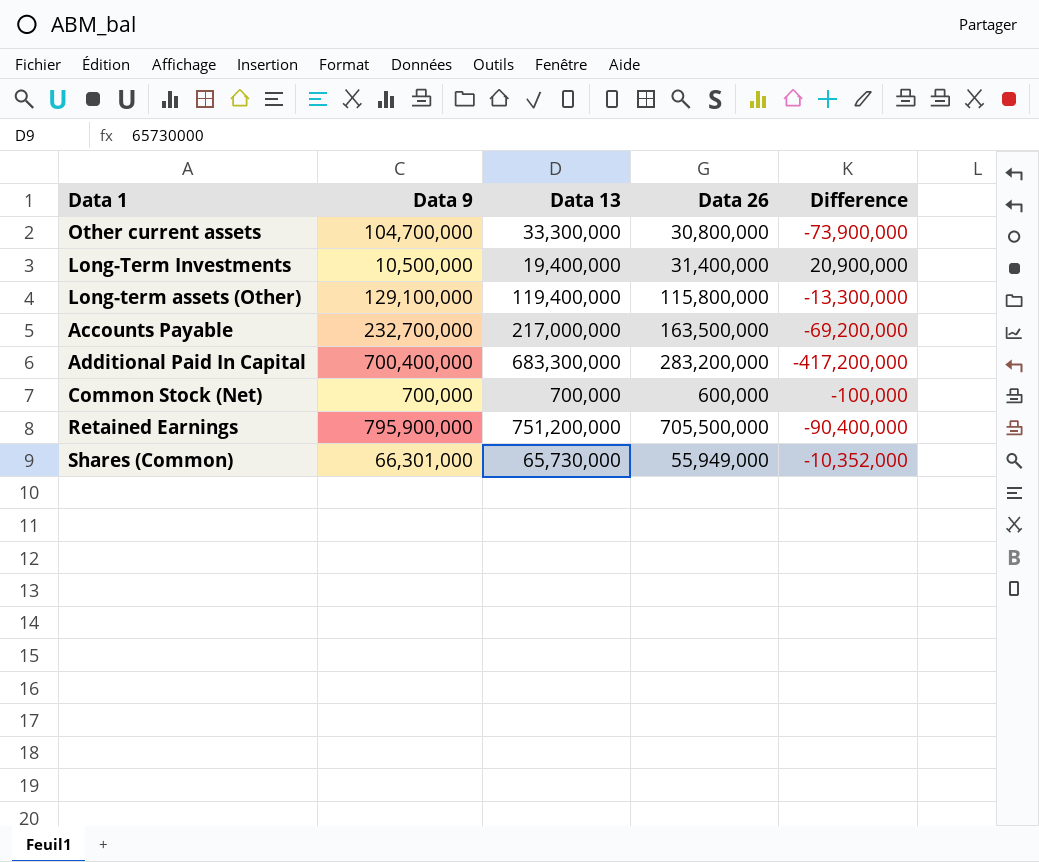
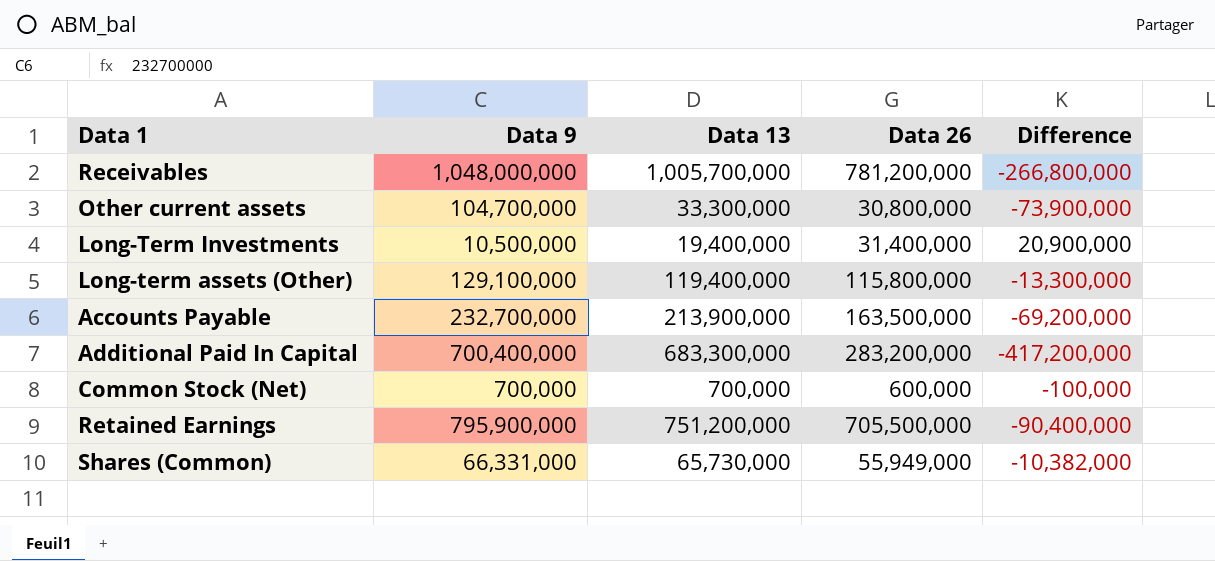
row Receivables: none -> 1,048,000,000 | 1,005,700,000 | 781,200,000 | -266,800,000
Accounts Payable | Data 13: 217,000,000 -> 213,900,000
Shares (Common) | Data 9: 66,301,000 -> 66,331,000
Shares (Common) | Difference: -10,352,000 -> -10,382,000

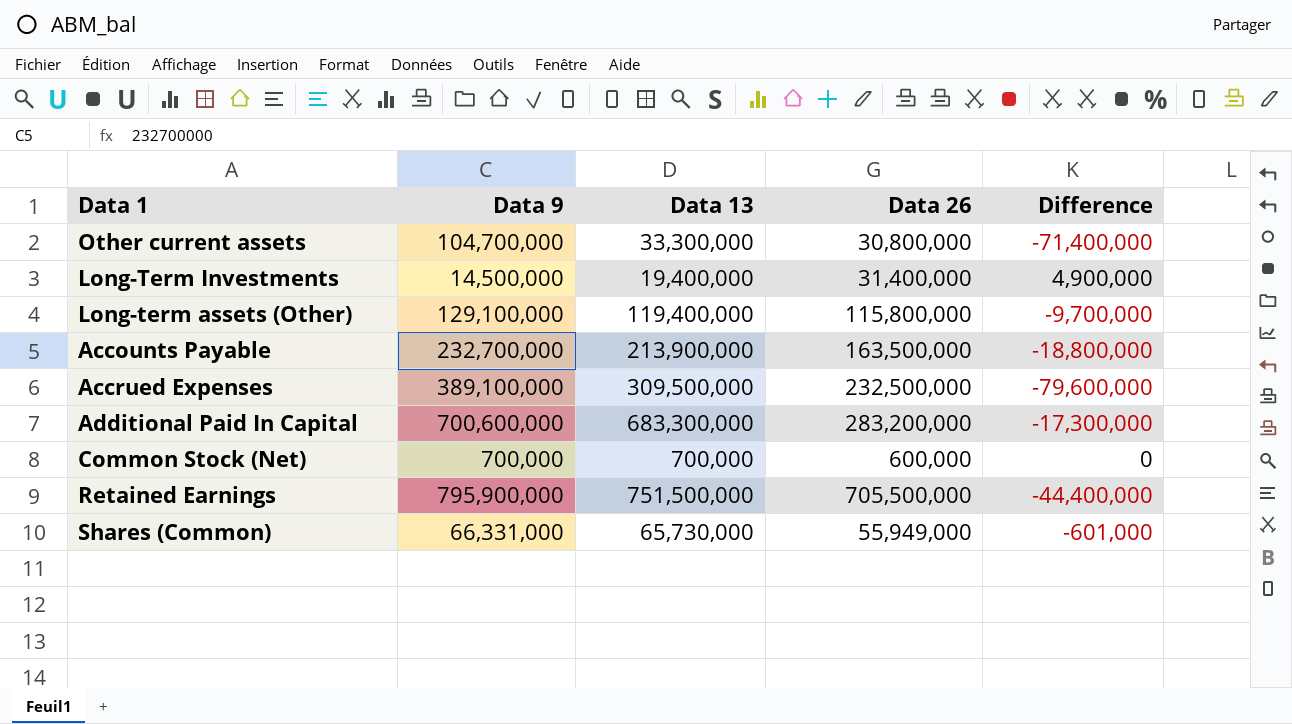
column Difference | formula: [Data 26] - [Data 9] -> [Data 13] - [Data 9]
row Receivables: 1,048,000,000 | 1,005,700,000 | 781,200,000 | -266,800,000 -> none
Long-Term Investments | Data 9: 10,500,000 -> 14,500,000
row Accrued Expenses: none -> 389,100,000 | 309,500,000 | 232,500,000 | -79,600,000
Additional Paid In Capital | Data 9: 700,400,000 -> 700,600,000
Retained Earnings | Data 13: 751,200,000 -> 751,500,000

